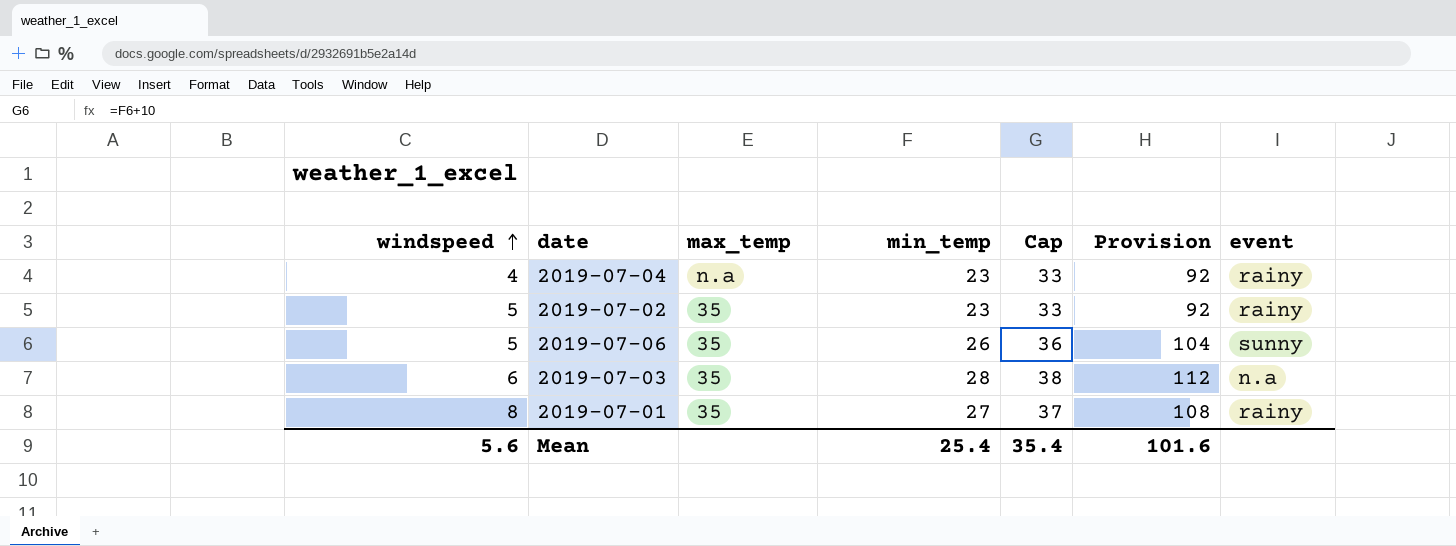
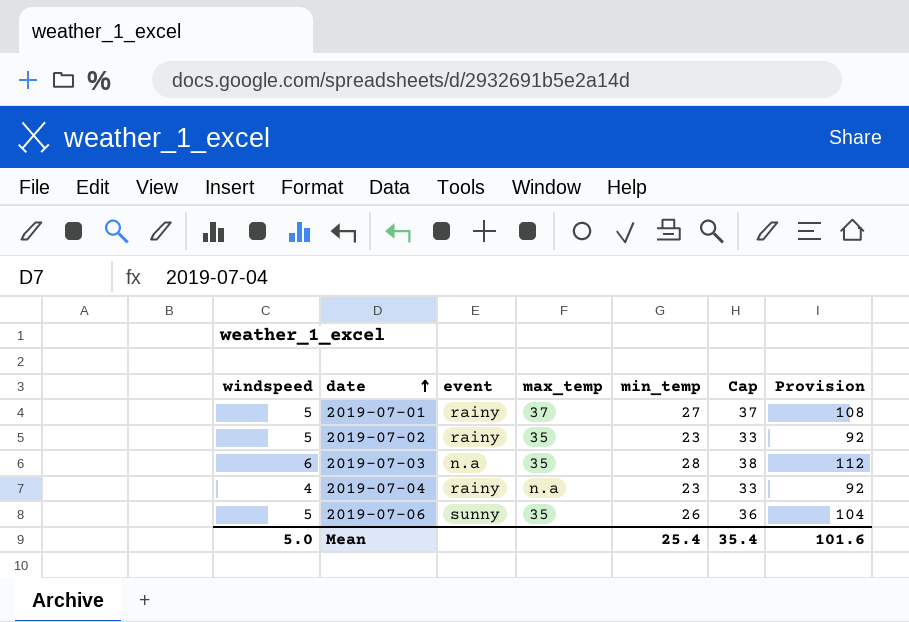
row order: windspeed ascending -> date ascending
column event | position: 7 -> 3
2019-07-01 | windspeed: 8 -> 5
2019-07-01 | max_temp: 35 -> 37
Mean | windspeed: 5.6 -> 5.0

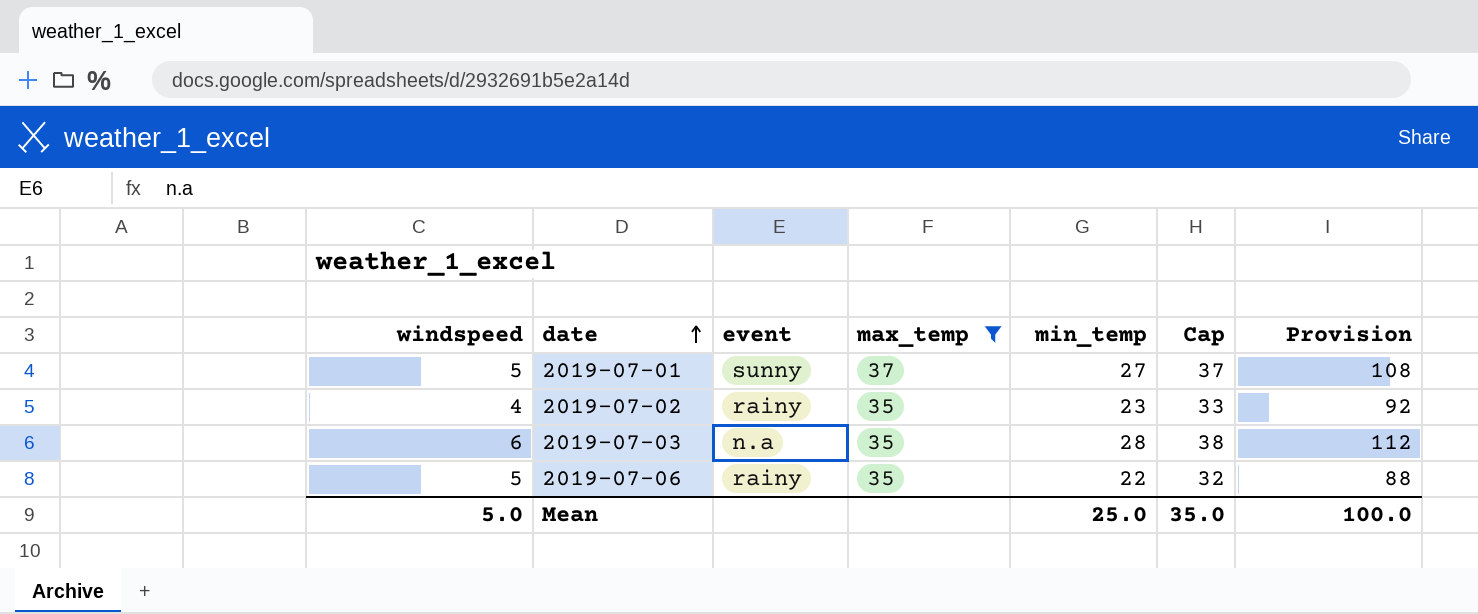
filter: none -> max_temp != n.a
2019-07-01 | event: rainy -> sunny
2019-07-02 | windspeed: 5 -> 4
2019-07-06 | event: sunny -> rainy
2019-07-06 | min_temp: 26 -> 22
2019-07-06 | Cap: 36 -> 32
2019-07-06 | Provision: 104 -> 88
Mean | min_temp: 25.4 -> 25.0
Mean | Cap: 35.4 -> 35.0
Mean | Provision: 101.6 -> 100.0

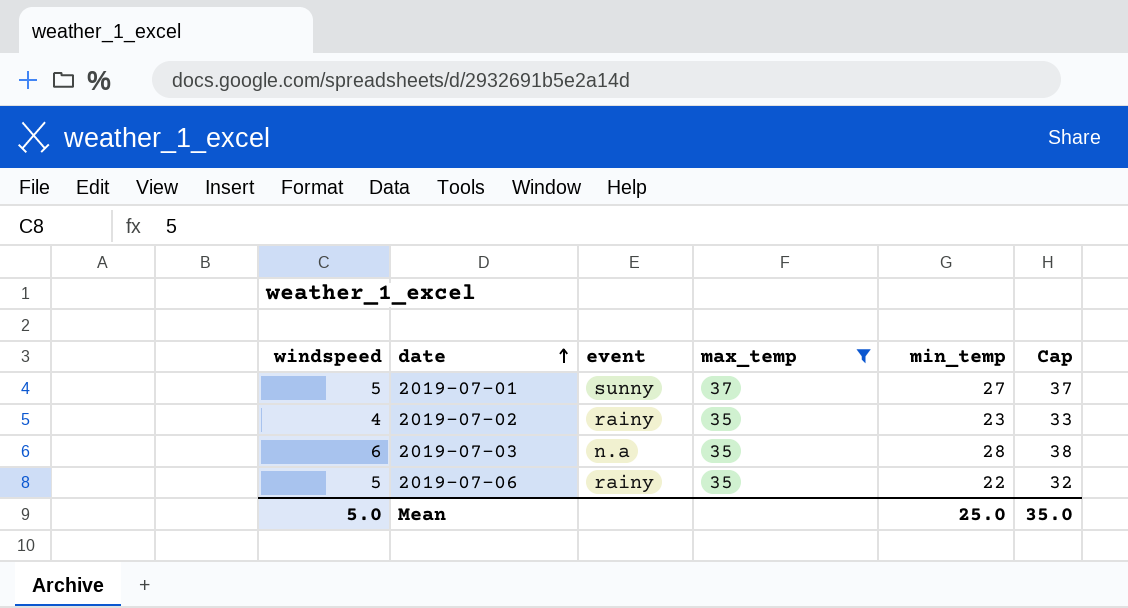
column Provision | formula: [min_temp] * 4 -> none

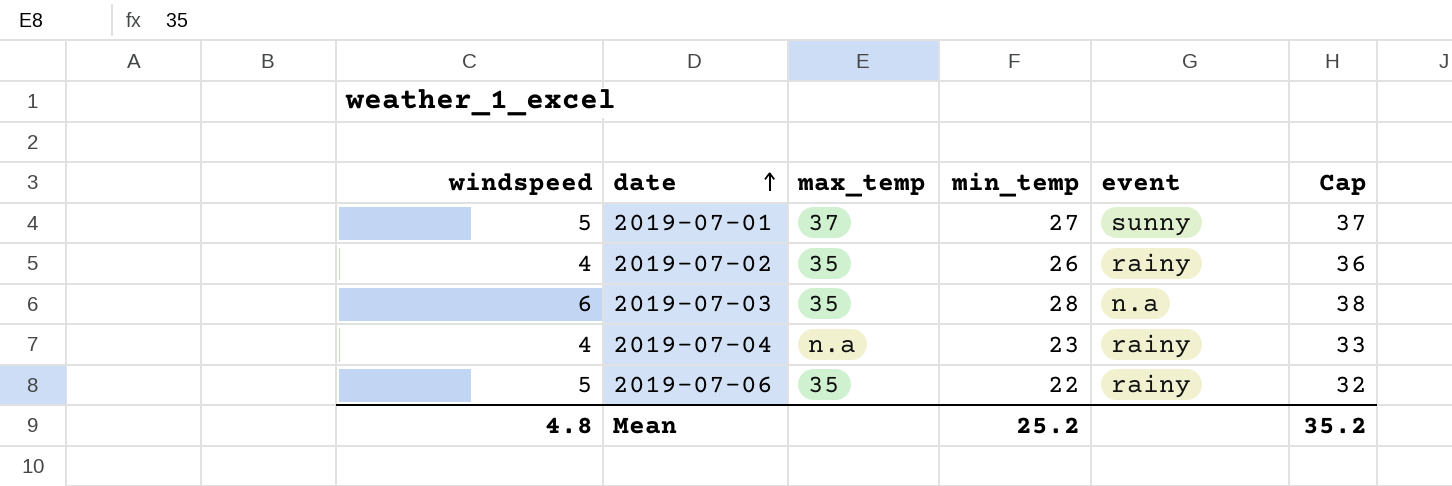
filter: max_temp != n.a -> none
column event | position: 3 -> 5
2019-07-02 | min_temp: 23 -> 26
2019-07-02 | Cap: 33 -> 36
Mean | windspeed: 5.0 -> 4.8
Mean | min_temp: 25.0 -> 25.2
Mean | Cap: 35.0 -> 35.2

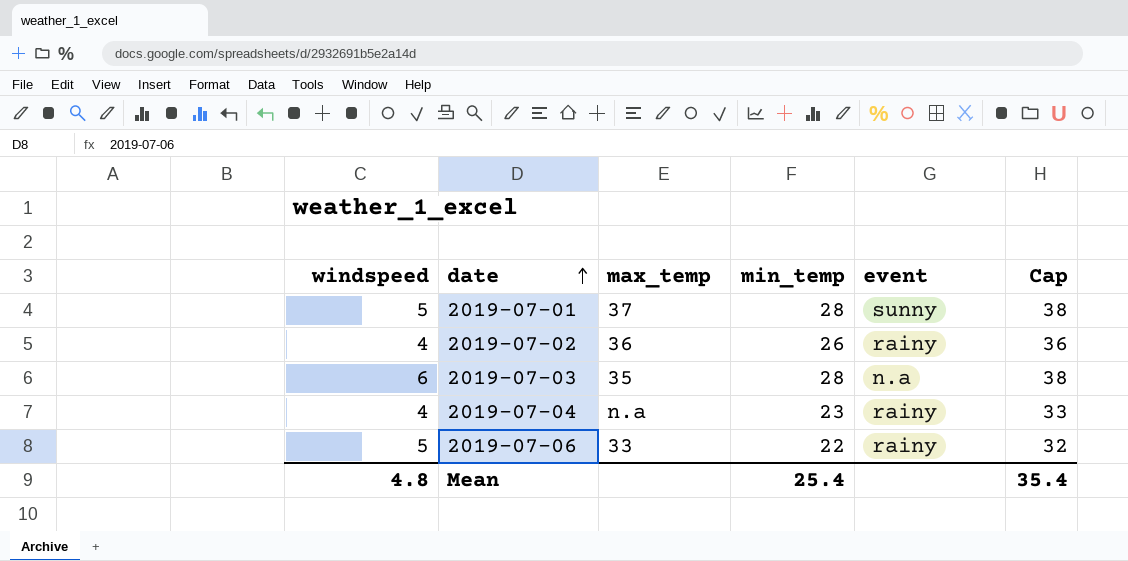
2019-07-01 | min_temp: 27 -> 28
2019-07-01 | Cap: 37 -> 38
2019-07-02 | max_temp: 35 -> 36
2019-07-06 | max_temp: 35 -> 33
Mean | min_temp: 25.2 -> 25.4
Mean | Cap: 35.2 -> 35.4

